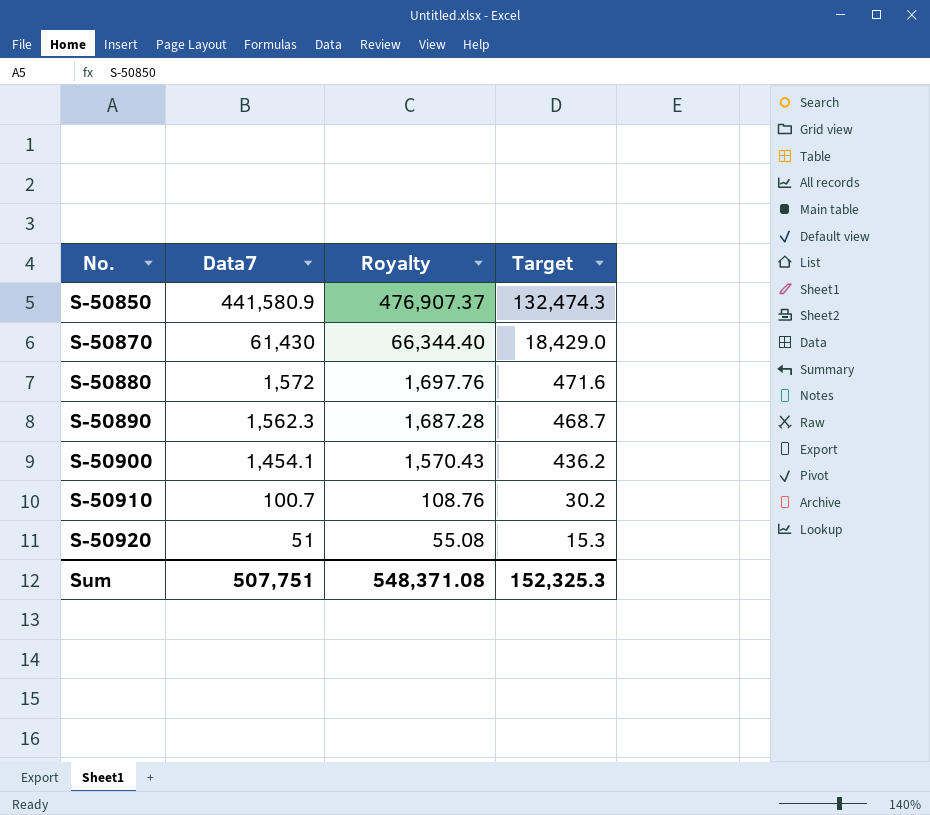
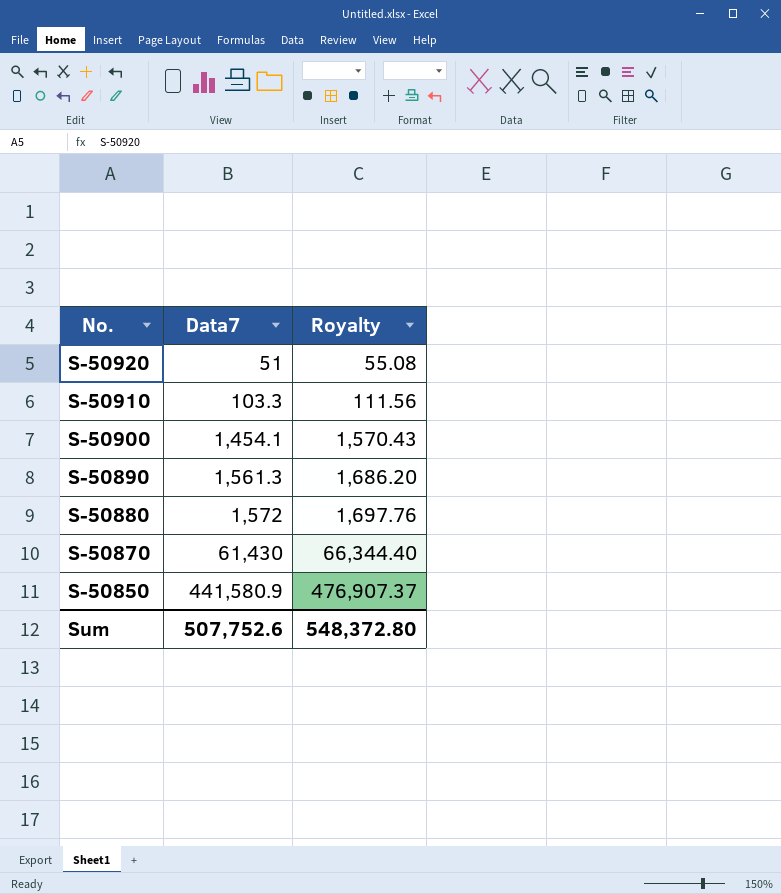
row order: No. ascending -> No. descending
column Target | formula: [Data7] * 0.3 -> none
S-50910 | Data7: 100.7 -> 103.3
S-50910 | Royalty: 108.76 -> 111.56
S-50890 | Data7: 1,562.3 -> 1,561.3
S-50890 | Royalty: 1,687.28 -> 1,686.20
Sum | Data7: 507,751 -> 507,752.6
Sum | Royalty: 548,371.08 -> 548,372.80

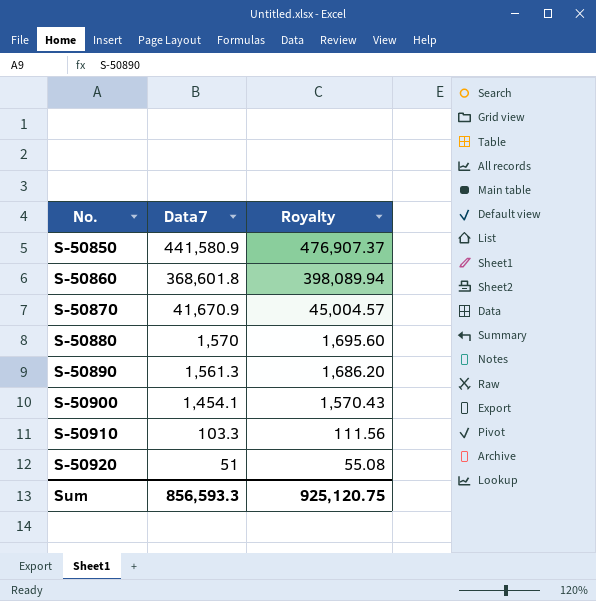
row order: No. descending -> No. ascending
row S-50860: none -> 368,601.8 | 398,089.94
S-50870 | Data7: 61,430 -> 41,670.9
S-50870 | Royalty: 66,344.40 -> 45,004.57
S-50880 | Data7: 1,572 -> 1,570
S-50880 | Royalty: 1,697.76 -> 1,695.60
Sum | Data7: 507,752.6 -> 856,593.3
Sum | Royalty: 548,372.80 -> 925,120.75

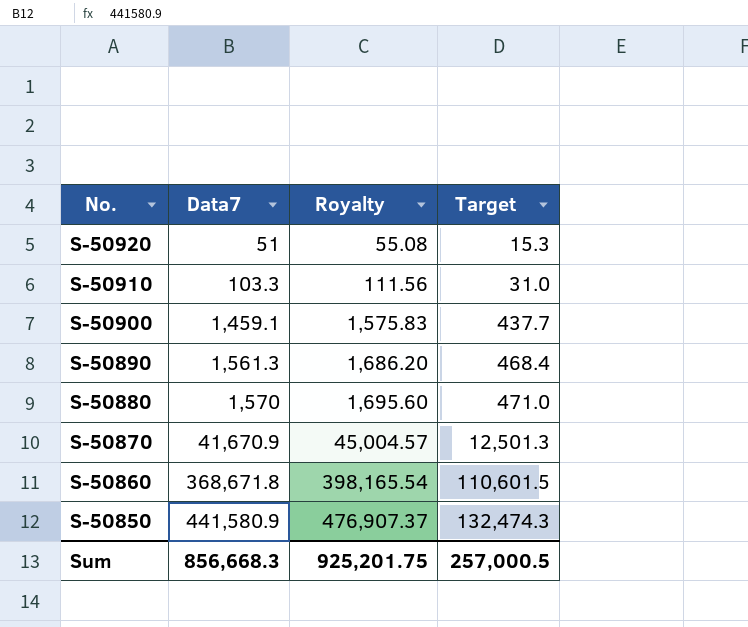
row order: No. ascending -> No. descending
column Target | formula: none -> [Data7] * 0.3
S-50900 | Data7: 1,454.1 -> 1,459.1
S-50900 | Royalty: 1,570.43 -> 1,575.83
S-50860 | Data7: 368,601.8 -> 368,671.8
S-50860 | Royalty: 398,089.94 -> 398,165.54
Sum | Data7: 856,593.3 -> 856,668.3
Sum | Royalty: 925,120.75 -> 925,201.75

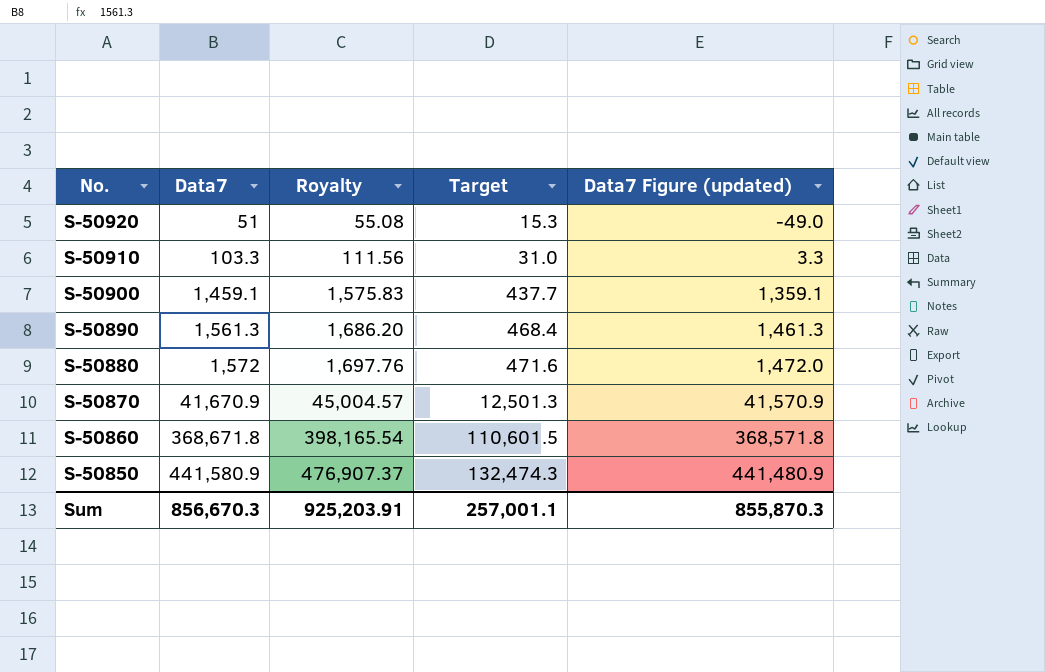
column Data7 Figure (updated) | formula: none -> [Data7] - 100
S-50880 | Data7: 1,570 -> 1,572
S-50880 | Royalty: 1,695.60 -> 1,697.76
S-50880 | Target: 471.0 -> 471.6
Sum | Data7: 856,668.3 -> 856,670.3
Sum | Royalty: 925,201.75 -> 925,203.91
Sum | Target: 257,000.5 -> 257,001.1

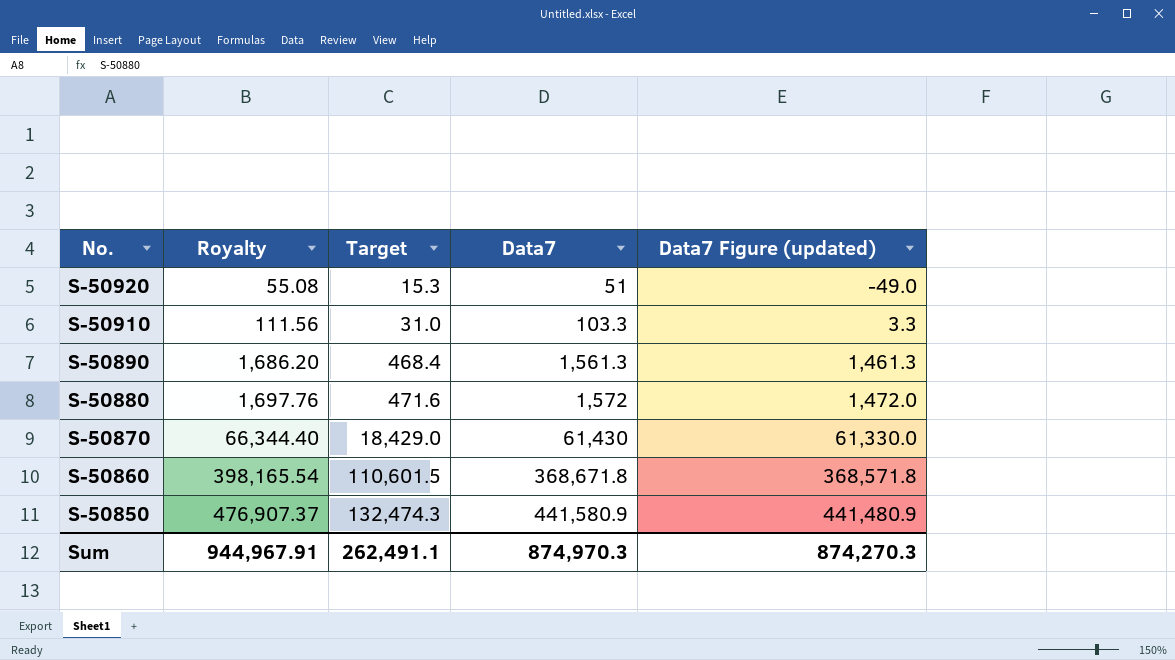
column Data7 | position: 2 -> 4
row S-50900: 1,459.1 | 1,575.83 | 437.7 | 1,359.1 -> none
S-50870 | Royalty: 45,004.57 -> 66,344.40
S-50870 | Target: 12,501.3 -> 18,429.0
S-50870 | Data7: 41,670.9 -> 61,430
S-50870 | Data7 Figure (updated): 41,570.9 -> 61,330.0
Sum | Royalty: 925,203.91 -> 944,967.91
Sum | Target: 257,001.1 -> 262,491.1
Sum | Data7: 856,670.3 -> 874,970.3
Sum | Data7 Figure (updated): 855,870.3 -> 874,270.3

